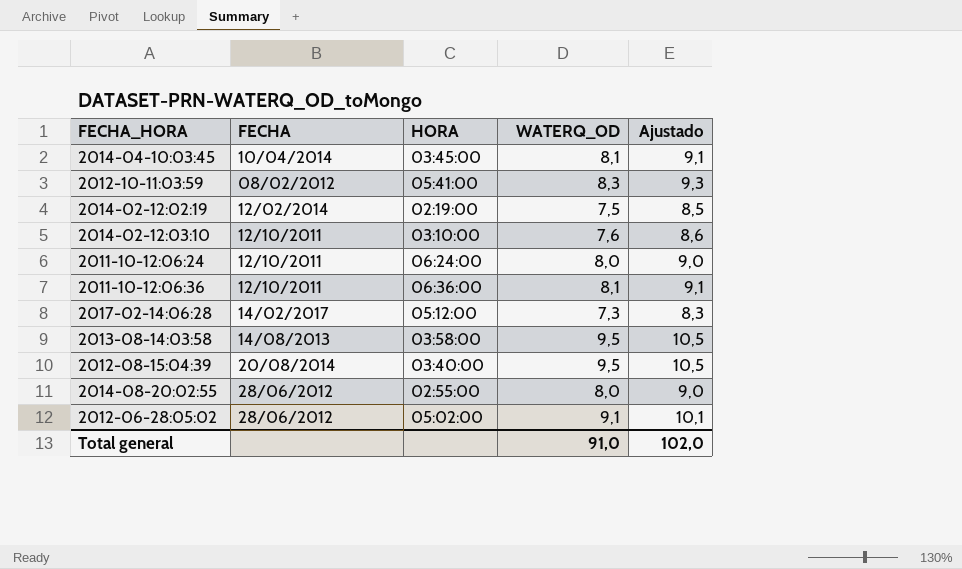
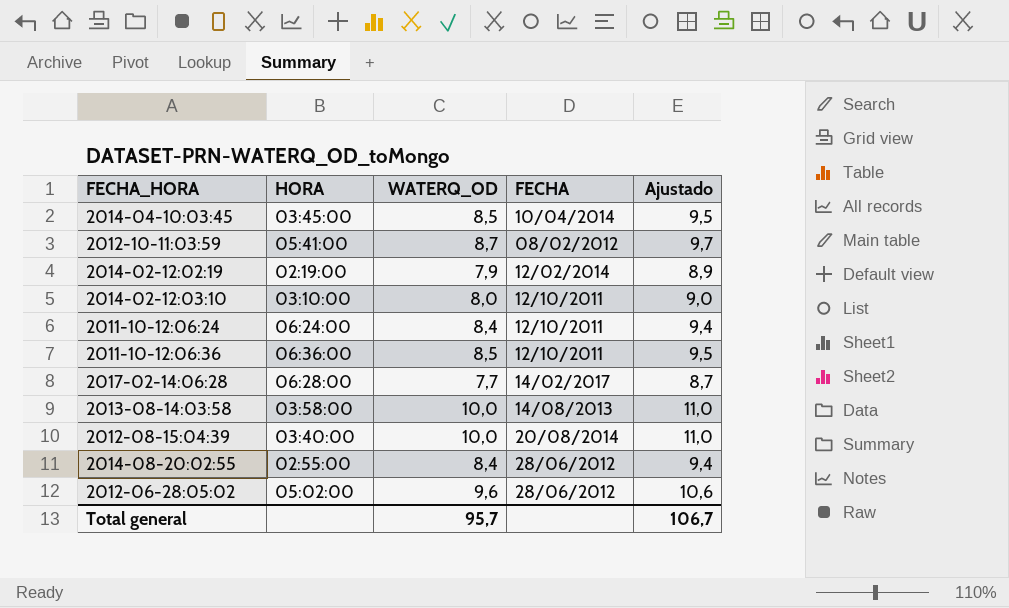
column FECHA | position: 2 -> 4
2014-04-10:03:45 | WATERQ_OD: 8,1 -> 8,5
2014-04-10:03:45 | Ajustado: 9,1 -> 9,5
2012-10-11:03:59 | WATERQ_OD: 8,3 -> 8,7
2012-10-11:03:59 | Ajustado: 9,3 -> 9,7
2014-02-12:02:19 | WATERQ_OD: 7,5 -> 7,9
2014-02-12:02:19 | Ajustado: 8,5 -> 8,9
2014-02-12:03:10 | WATERQ_OD: 7,6 -> 8,0
2014-02-12:03:10 | Ajustado: 8,6 -> 9,0
2011-10-12:06:24 | WATERQ_OD: 8,0 -> 8,4
2011-10-12:06:24 | Ajustado: 9,0 -> 9,4
2011-10-12:06:36 | WATERQ_OD: 8,1 -> 8,5
2011-10-12:06:36 | Ajustado: 9,1 -> 9,5
2017-02-14:06:28 | HORA: 05:12:00 -> 06:28:00
2017-02-14:06:28 | WATERQ_OD: 7,3 -> 7,7
2017-02-14:06:28 | Ajustado: 8,3 -> 8,7
2013-08-14:03:58 | WATERQ_OD: 9,5 -> 10,0
2013-08-14:03:58 | Ajustado: 10,5 -> 11,0
2012-08-15:04:39 | WATERQ_OD: 9,5 -> 10,0
2012-08-15:04:39 | Ajustado: 10,5 -> 11,0
2014-08-20:02:55 | WATERQ_OD: 8,0 -> 8,4
2014-08-20:02:55 | Ajustado: 9,0 -> 9,4
2012-06-28:05:02 | WATERQ_OD: 9,1 -> 9,6
2012-06-28:05:02 | Ajustado: 10,1 -> 10,6
Total general | WATERQ_OD: 91,0 -> 95,7
Total general | Ajustado: 102,0 -> 106,7

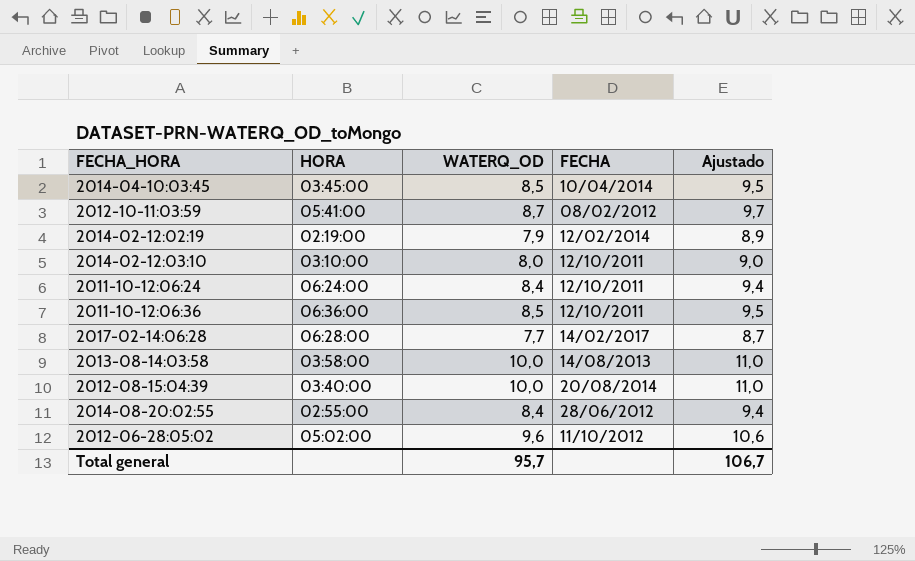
2012-06-28:05:02 | FECHA: 28/06/2012 -> 11/10/2012

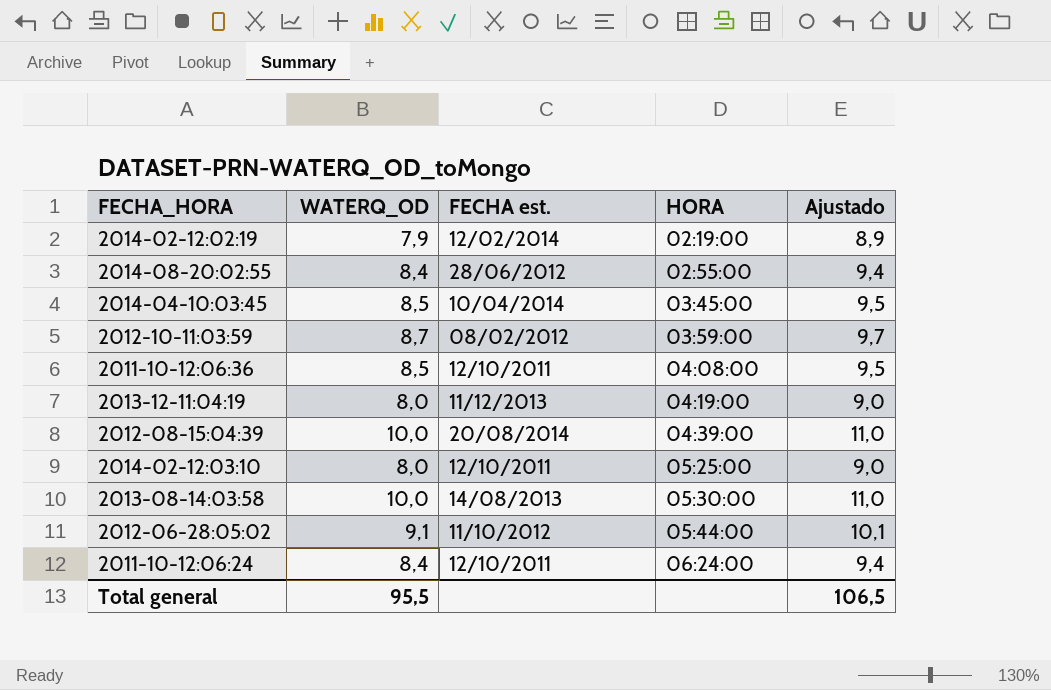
row order: none -> HORA ascending
column name: FECHA -> FECHA est.
column HORA | position: 2 -> 4
row 2017-02-14:06:28: 06:28:00 | 7,7 | 14/02/2017 | 8,7 -> none
2012-10-11:03:59 | HORA: 05:41:00 -> 03:59:00
2011-10-12:06:36 | HORA: 06:36:00 -> 04:08:00
row 2013-12-11:04:19: none -> 8,0 | 11/12/2013 | 04:19:00 | 9,0
2012-08-15:04:39 | HORA: 03:40:00 -> 04:39:00
2014-02-12:03:10 | HORA: 03:10:00 -> 05:25:00
2013-08-14:03:58 | HORA: 03:58:00 -> 05:30:00
2012-06-28:05:02 | WATERQ_OD: 9,6 -> 9,1
2012-06-28:05:02 | HORA: 05:02:00 -> 05:44:00
2012-06-28:05:02 | Ajustado: 10,6 -> 10,1
Total general | WATERQ_OD: 95,7 -> 95,5
Total general | Ajustado: 106,7 -> 106,5

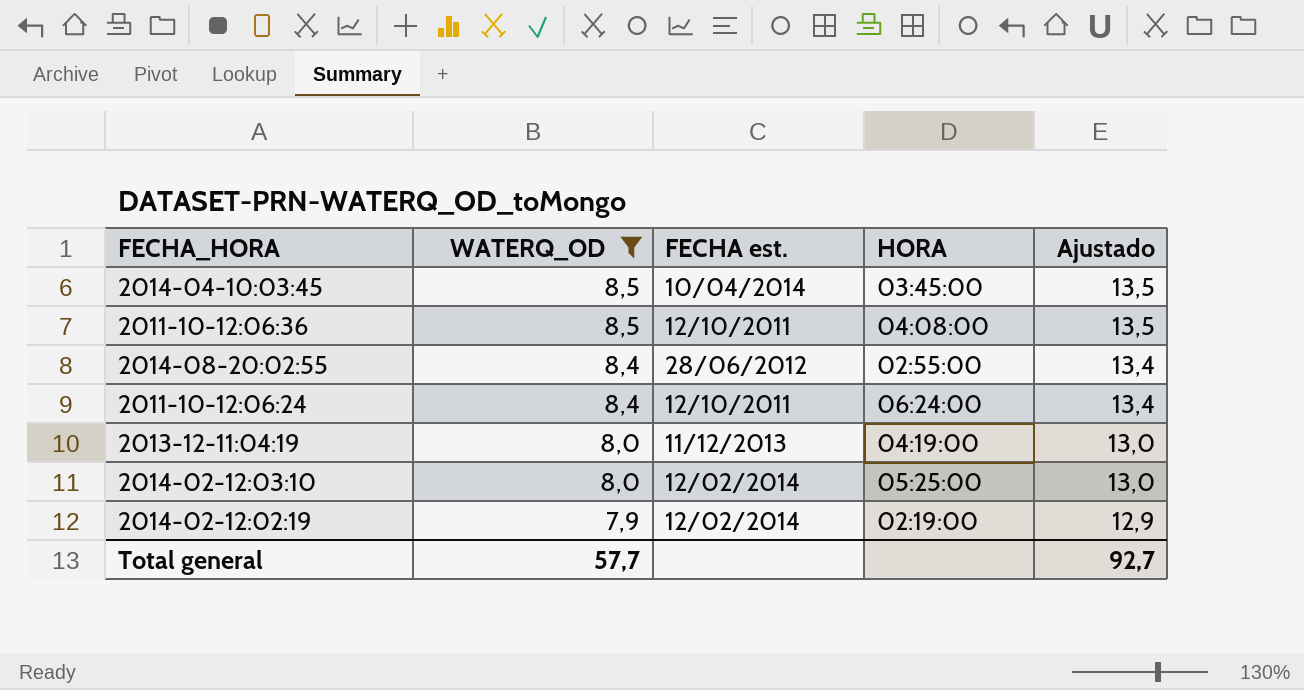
filter: none -> WATERQ_OD <= 8,5
row order: HORA ascending -> WATERQ_OD descending
column Ajustado | formula: [WATERQ_OD] + 1 -> [WATERQ_OD] + 5
2014-02-12:03:10 | FECHA est.: 12/10/2011 -> 12/02/2014
Total general | WATERQ_OD: 95,5 -> 57,7
Total general | Ajustado: 106,5 -> 92,7

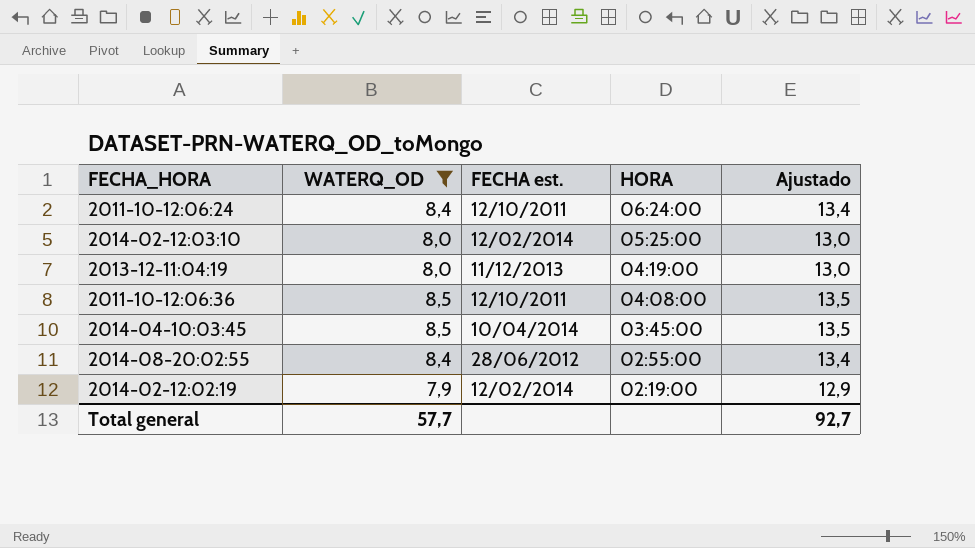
row order: WATERQ_OD descending -> HORA descending

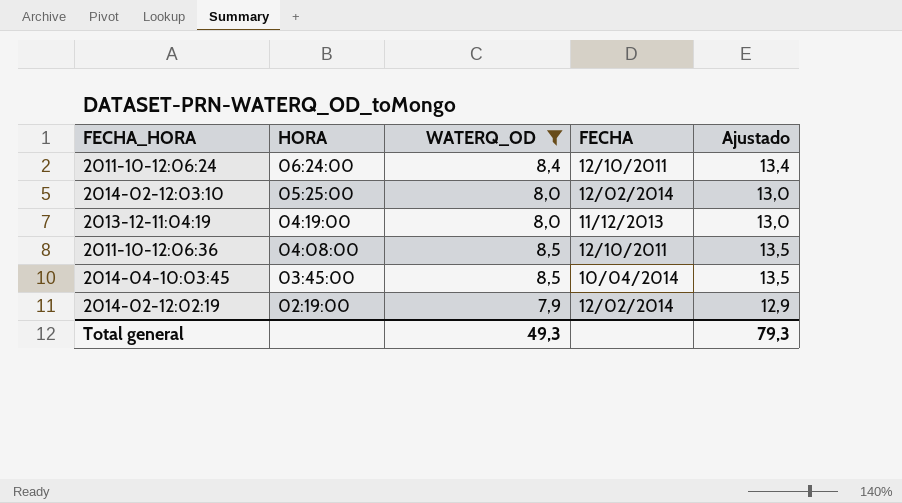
column HORA | position: 4 -> 2
column name: FECHA est. -> FECHA
row 2014-08-20:02:55: 8,4 | 28/06/2012 | 02:55:00 | 13,4 -> none
Total general | WATERQ_OD: 57,7 -> 49,3
Total general | Ajustado: 92,7 -> 79,3

